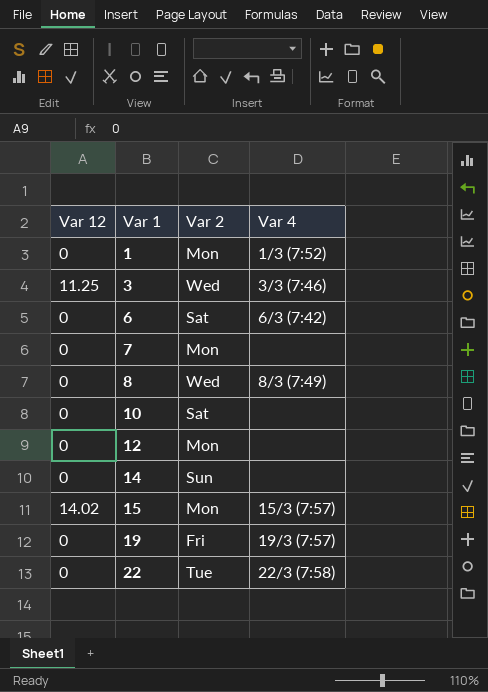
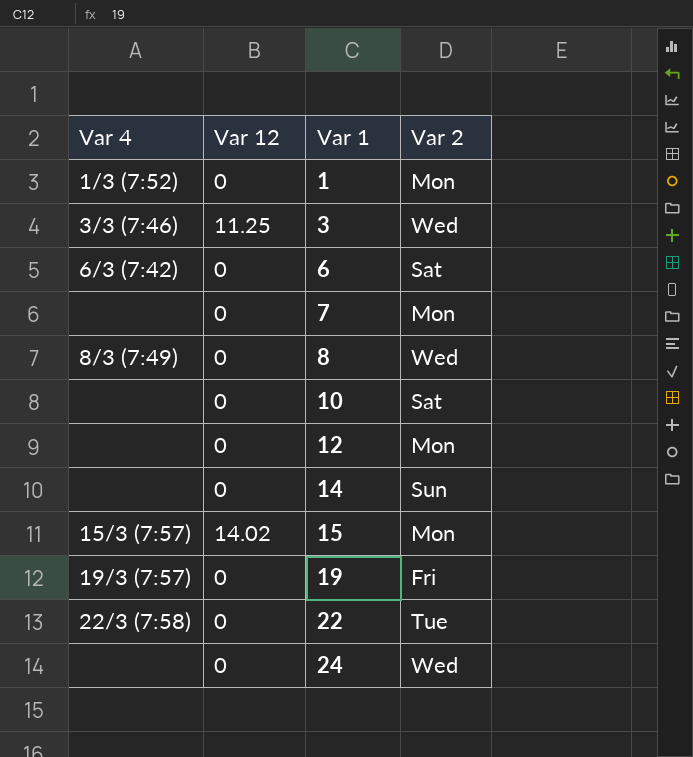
column Var 4 | position: 4 -> 1
row 24: none -> none | 0 | Wed

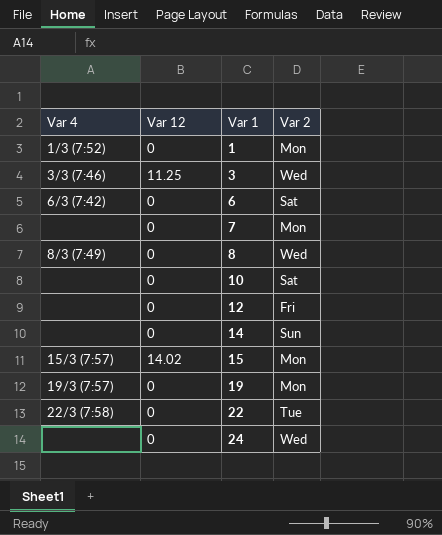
12 | Var 2: Mon -> Fri
19 | Var 2: Fri -> Mon

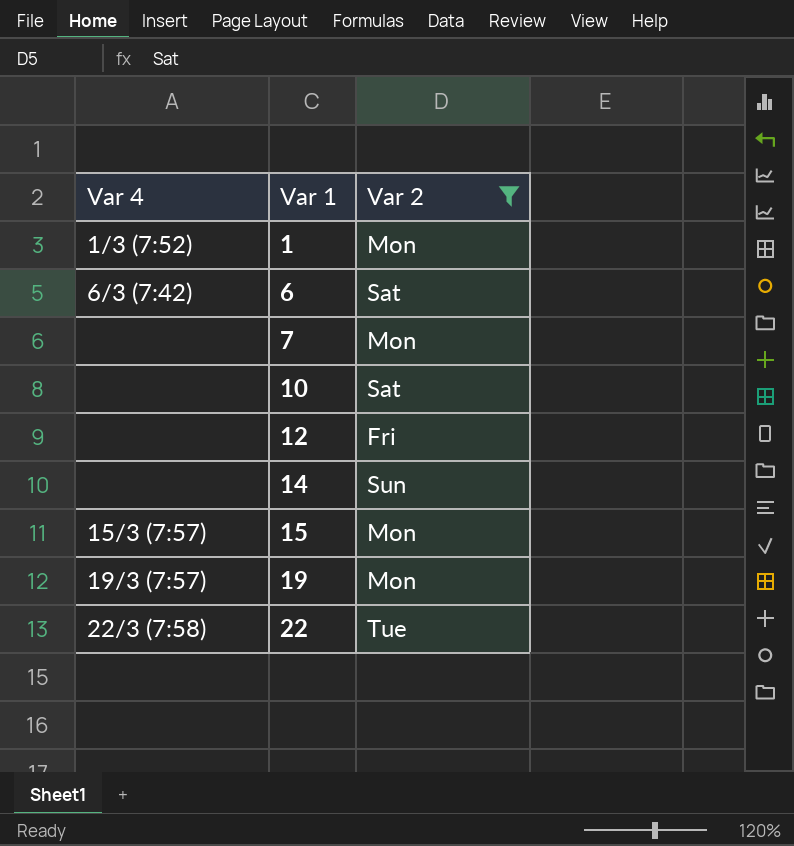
filter: none -> Var 2 != Wed
column Var 12 | position: 2 -> none

